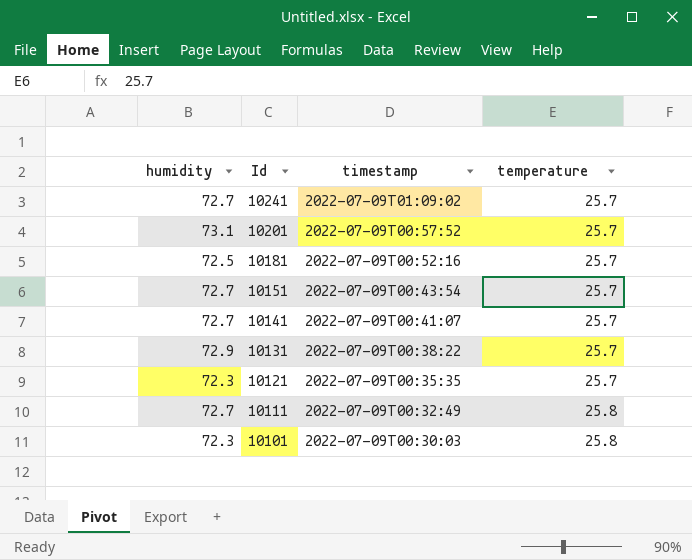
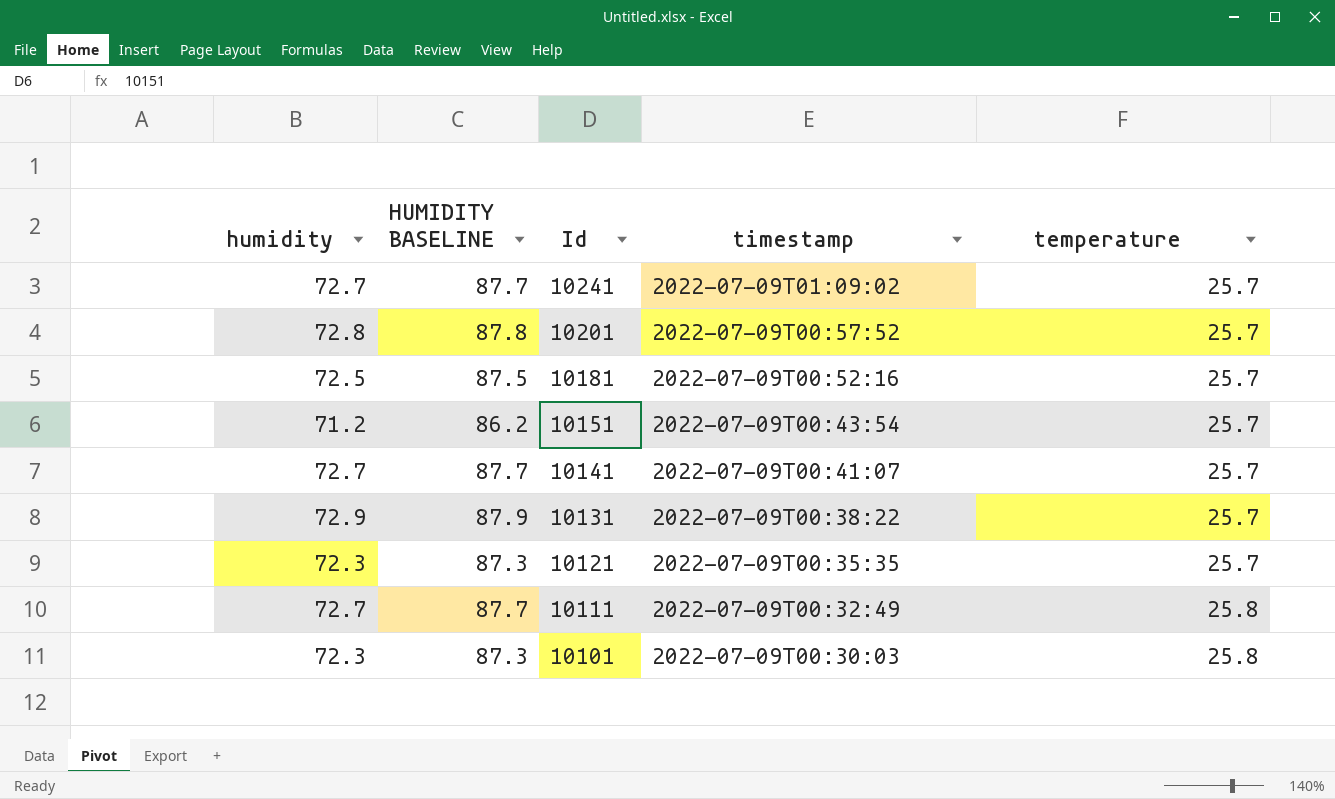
column HUMIDITY BASELINE | formula: none -> [humidity] + 15
10201 | humidity: 73.1 -> 72.8
10151 | humidity: 72.7 -> 71.2

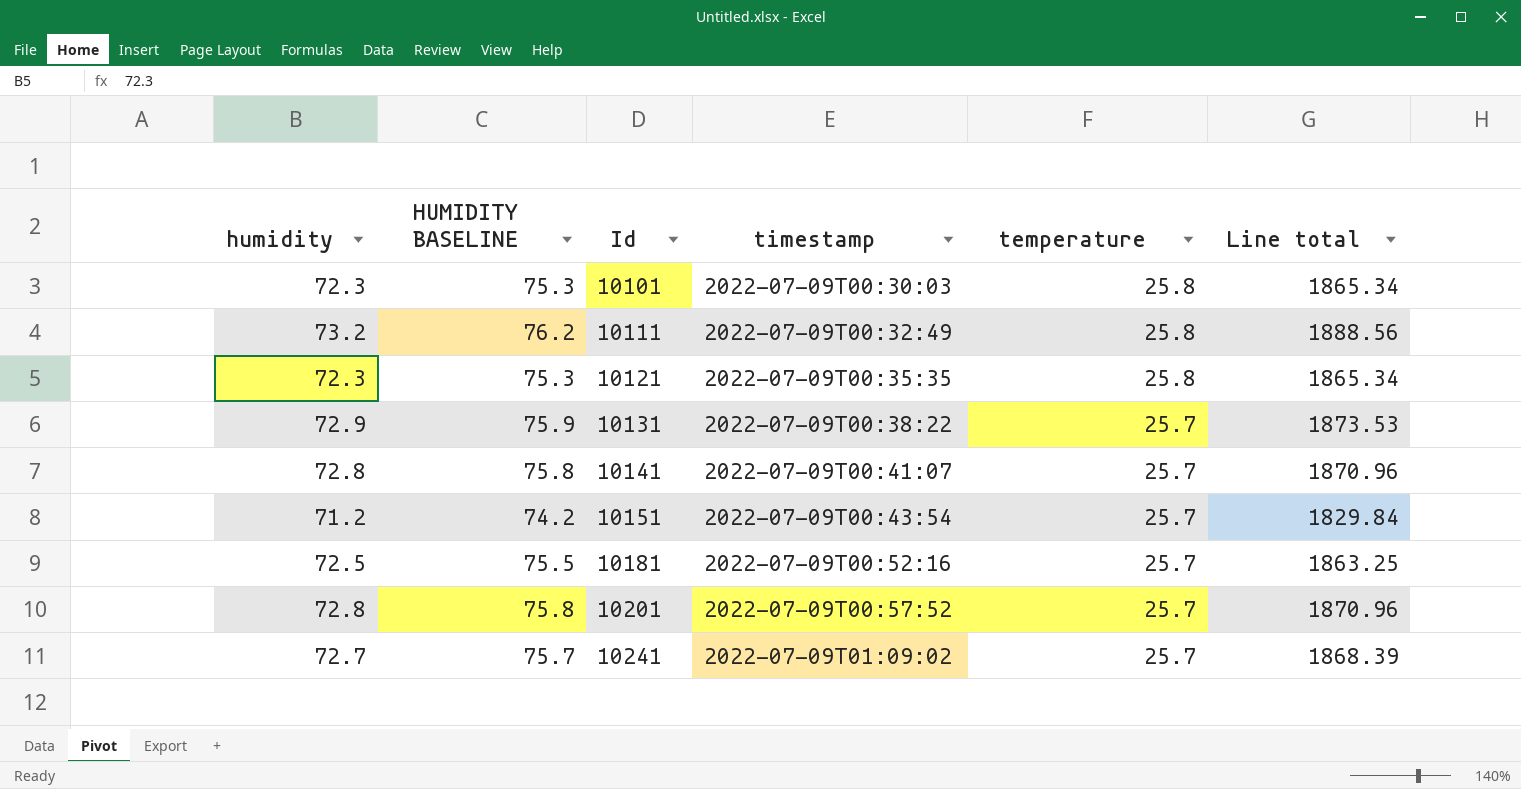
row order: Id descending -> Id ascending
column HUMIDITY BASELINE | formula: [humidity] + 15 -> [humidity] + 3
column Line total | formula: none -> [humidity] * [temperature]
10111 | humidity: 72.7 -> 73.2
10121 | temperature: 25.7 -> 25.8
10141 | humidity: 72.7 -> 72.8

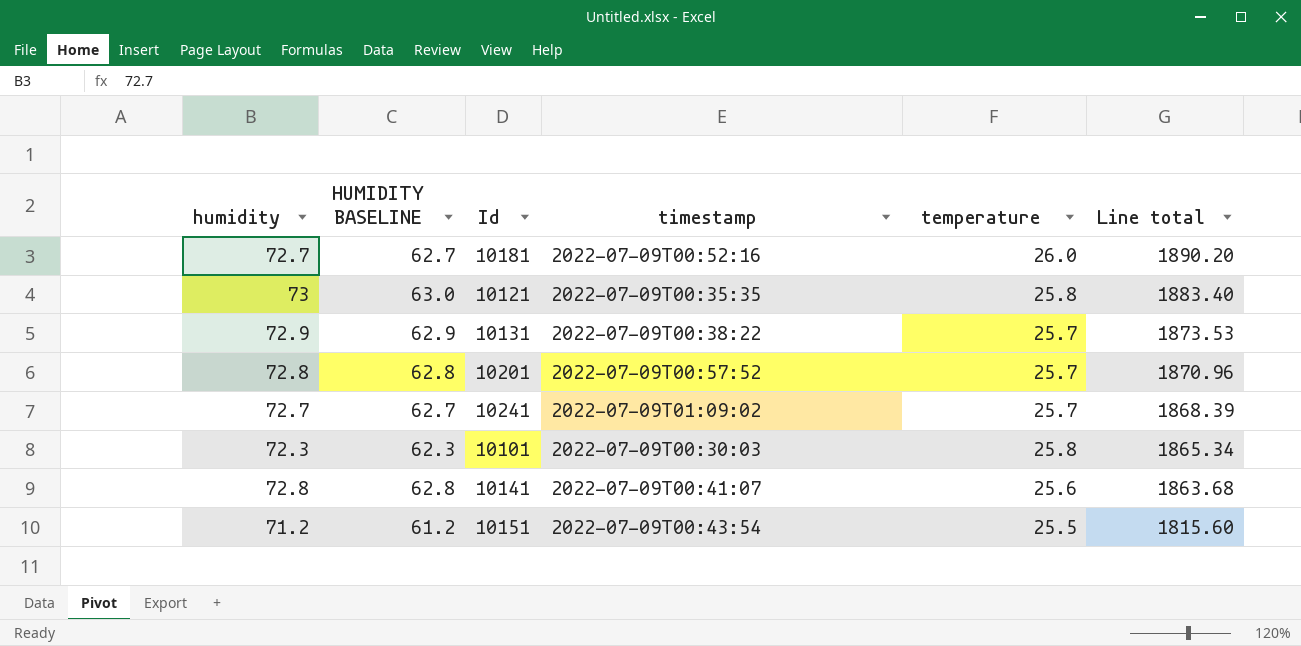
row order: Id ascending -> Line total descending
column HUMIDITY BASELINE | formula: [humidity] + 3 -> [humidity] - 10
row 10111: 73.2 | 76.2 | 2022-07-09T00:32:49 | 25.8 | 1888.56 -> none
10181 | humidity: 72.5 -> 72.7
10181 | temperature: 25.7 -> 26.0
10181 | Line total: 1863.25 -> 1890.20
10121 | humidity: 72.3 -> 73
10121 | Line total: 1865.34 -> 1883.40
10141 | temperature: 25.7 -> 25.6
10141 | Line total: 1870.96 -> 1863.68
10151 | temperature: 25.7 -> 25.5
10151 | Line total: 1829.84 -> 1815.60

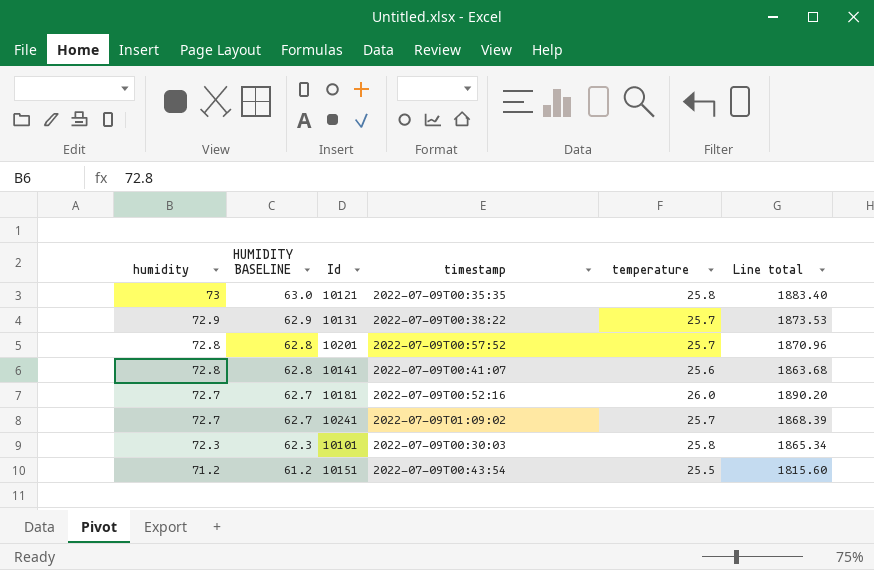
row order: Line total descending -> humidity descending

